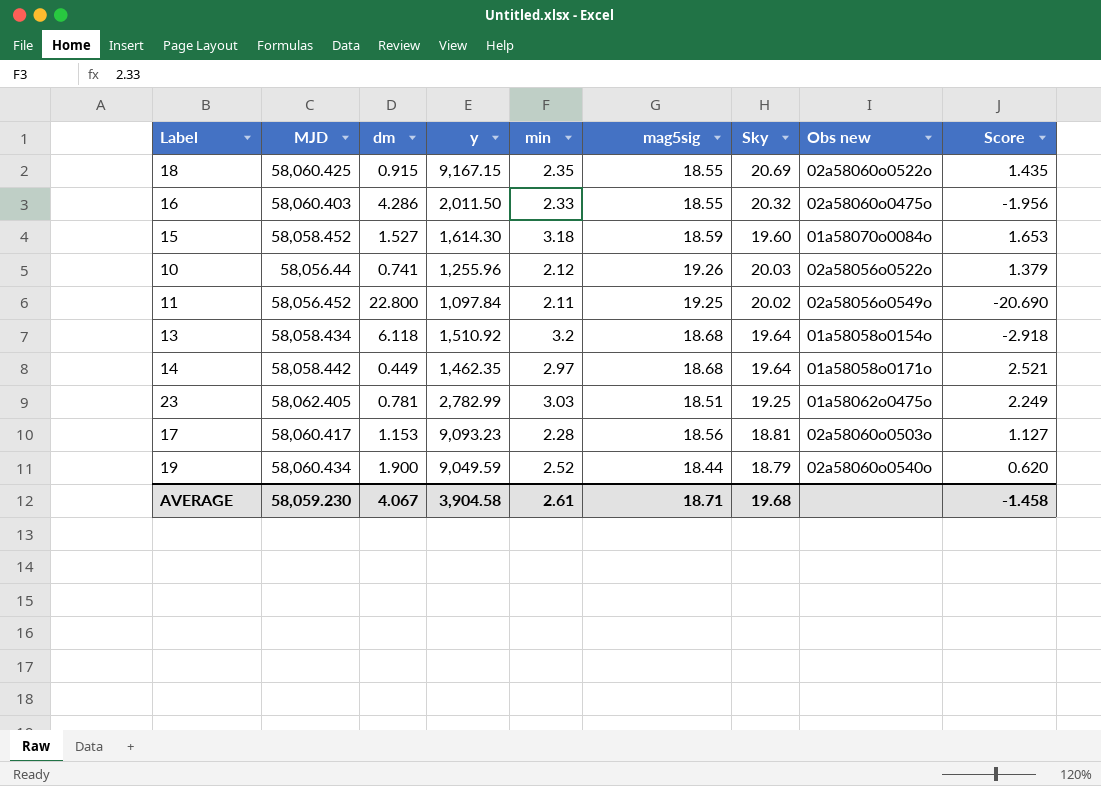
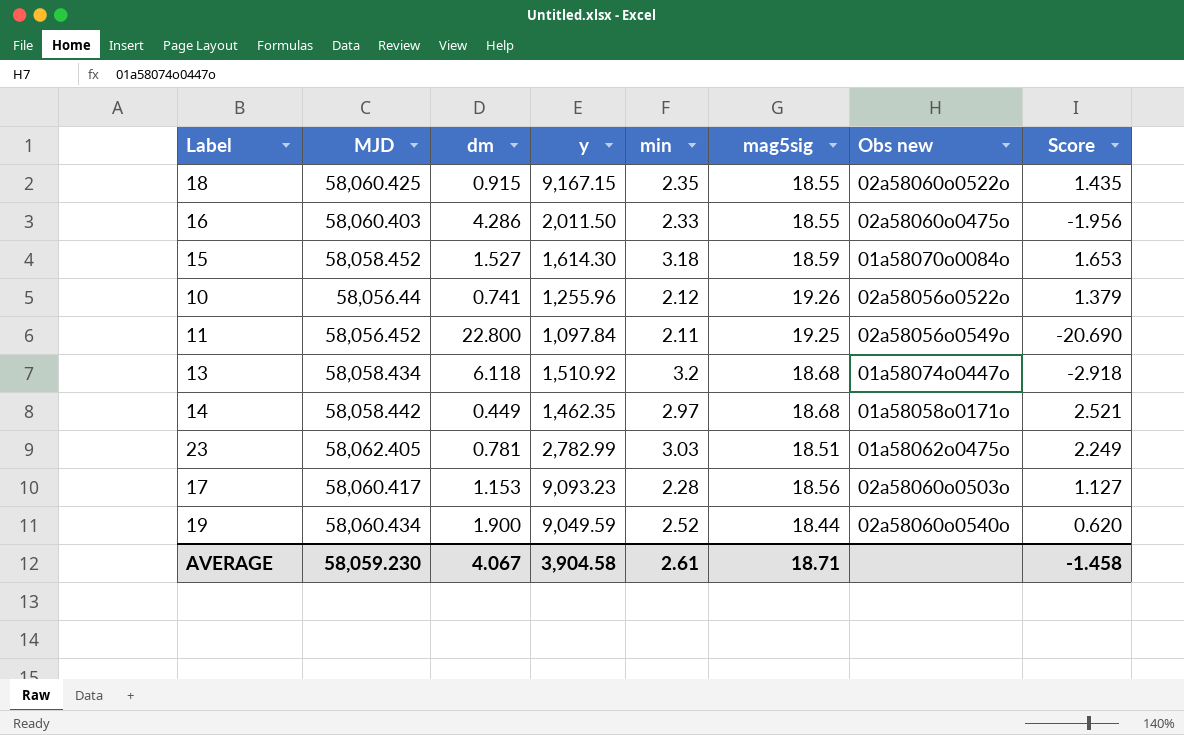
column Sky | position: 7 -> none
13 | Obs new: 01a58058o0154o -> 01a58074o0447o

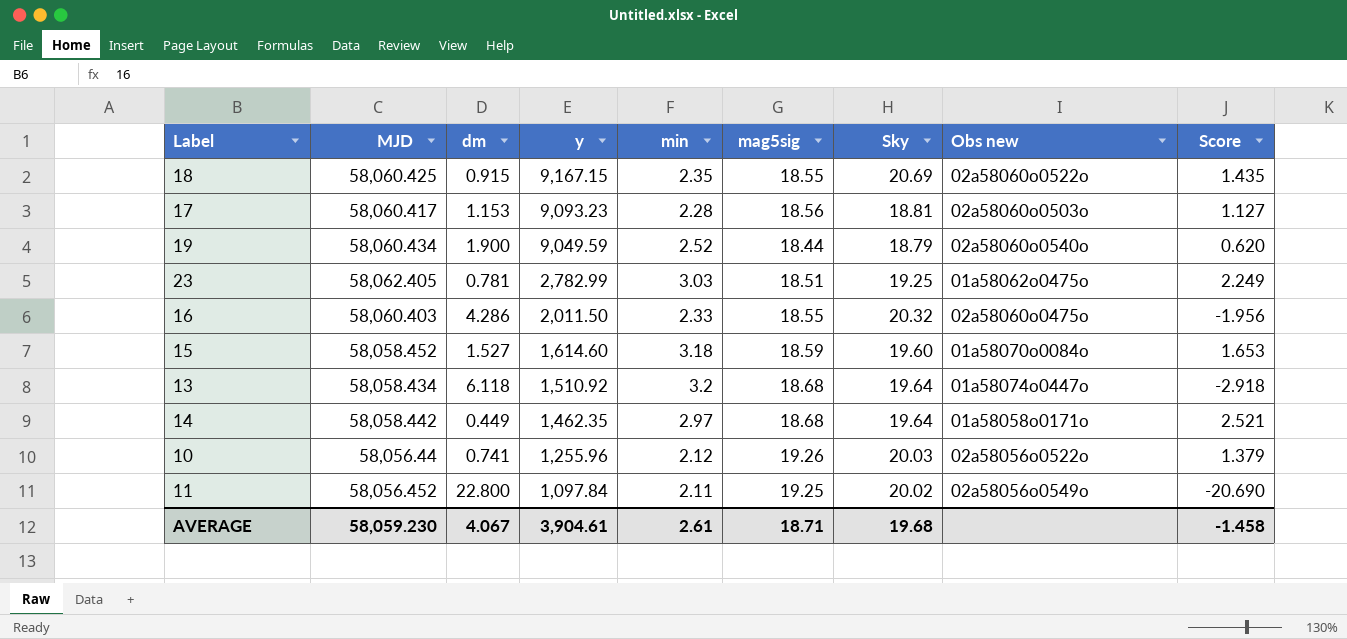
row order: none -> y descending
column Sky | position: none -> 7
15 | y: 1,614.30 -> 1,614.60
AVERAGE | y: 3,904.58 -> 3,904.61

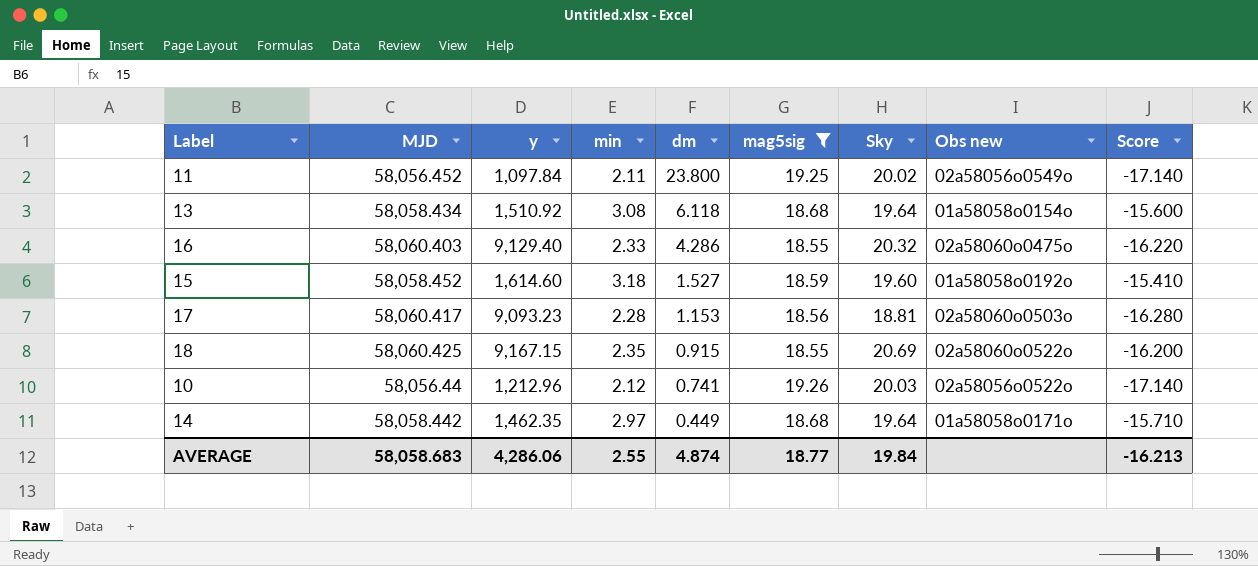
filter: none -> mag5sig >= 18.55
row order: y descending -> dm descending
column dm | position: 3 -> 5
column Score | formula: [min] - [dm] -> [min] - [mag5sig]
11 | dm: 22.800 -> 23.800
13 | min: 3.2 -> 3.08
13 | Obs new: 01a58074o0447o -> 01a58058o0154o
16 | y: 2,011.50 -> 9,129.40
15 | Obs new: 01a58070o0084o -> 01a58058o0192o
10 | y: 1,255.96 -> 1,212.96
AVERAGE | MJD: 58,059.230 -> 58,058.683
AVERAGE | y: 3,904.61 -> 4,286.06
AVERAGE | min: 2.61 -> 2.55
AVERAGE | dm: 4.067 -> 4.874
AVERAGE | mag5sig: 18.71 -> 18.77
AVERAGE | Sky: 19.68 -> 19.84
AVERAGE | Score: -1.458 -> -16.213

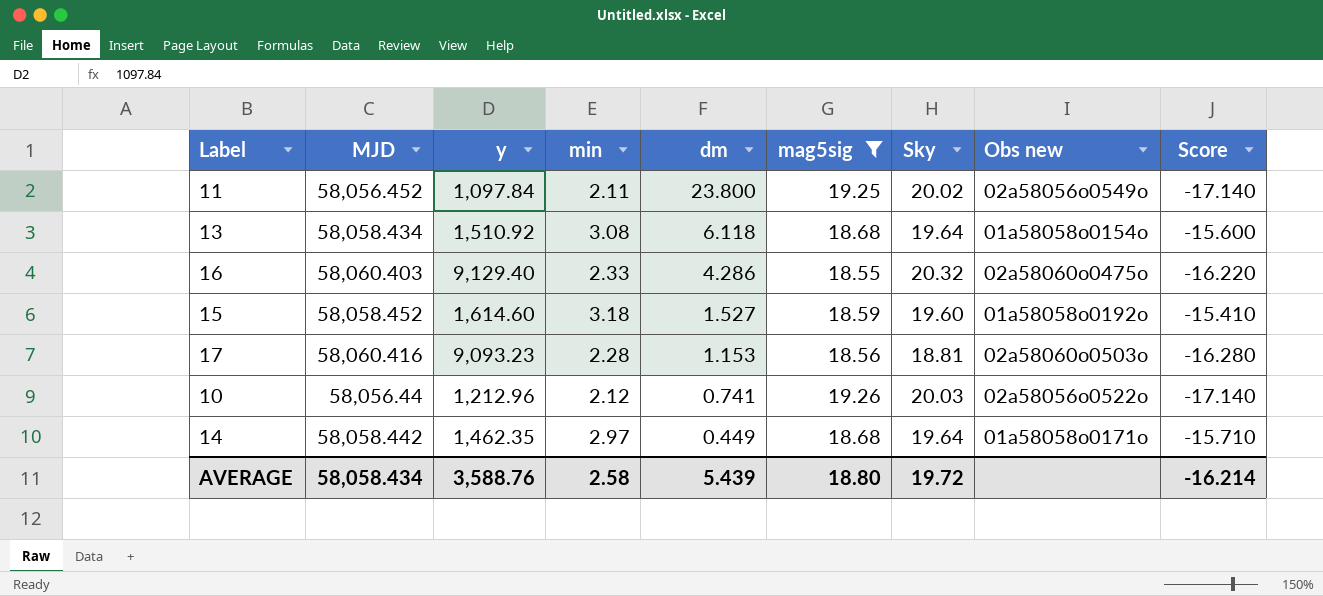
row 18: 58,060.425 | 9,167.15 | 2.35 | 0.915 | 18.55 | 20.69 | 02a58060o0522o | -16.200 -> none
17 | MJD: 58,060.417 -> 58,060.416
AVERAGE | MJD: 58,058.683 -> 58,058.434
AVERAGE | y: 4,286.06 -> 3,588.76
AVERAGE | min: 2.55 -> 2.58
AVERAGE | dm: 4.874 -> 5.439
AVERAGE | mag5sig: 18.77 -> 18.80
AVERAGE | Sky: 19.84 -> 19.72
AVERAGE | Score: -16.213 -> -16.214

